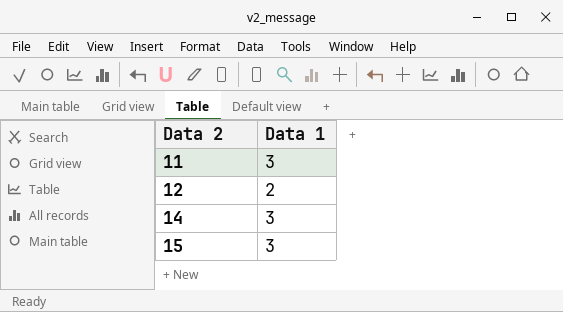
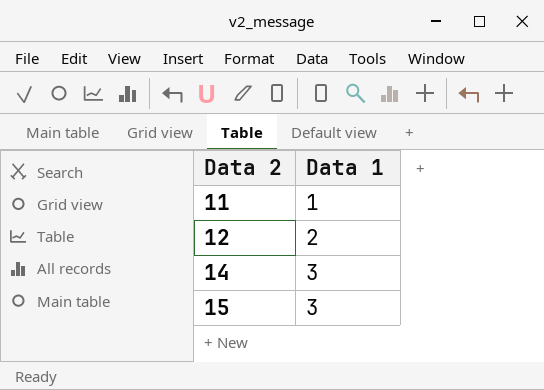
11 | Data 1: 3 -> 1

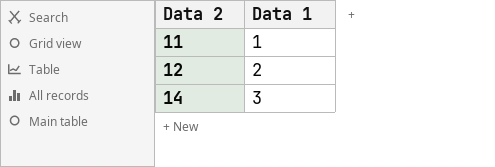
row 15: 3 -> none

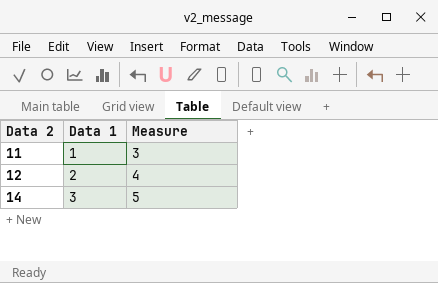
column Measure | formula: none -> [Data 1] + 2

